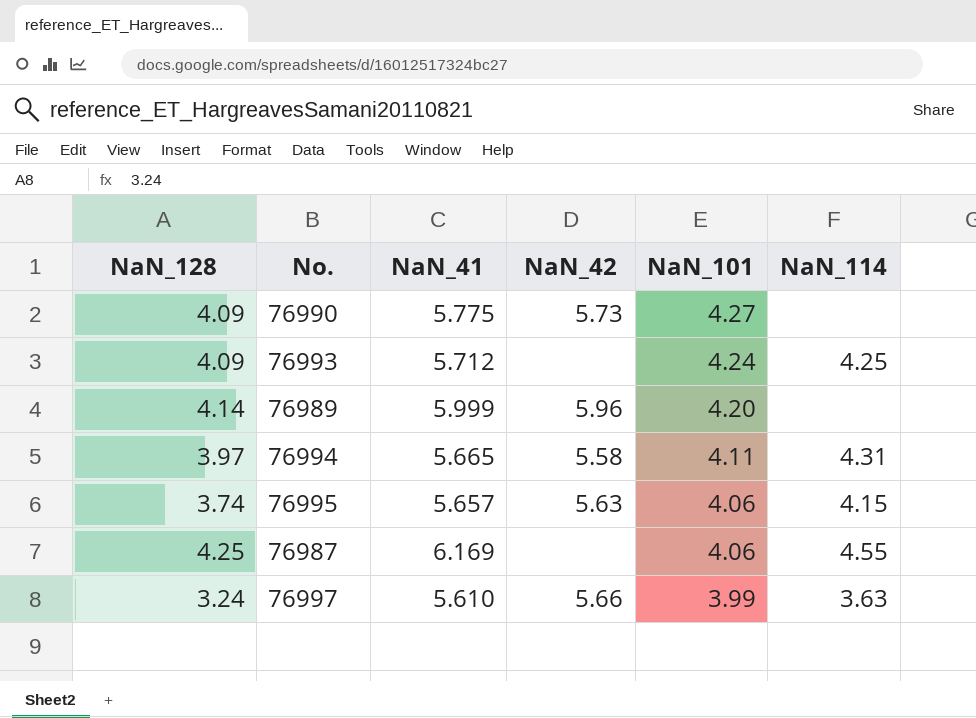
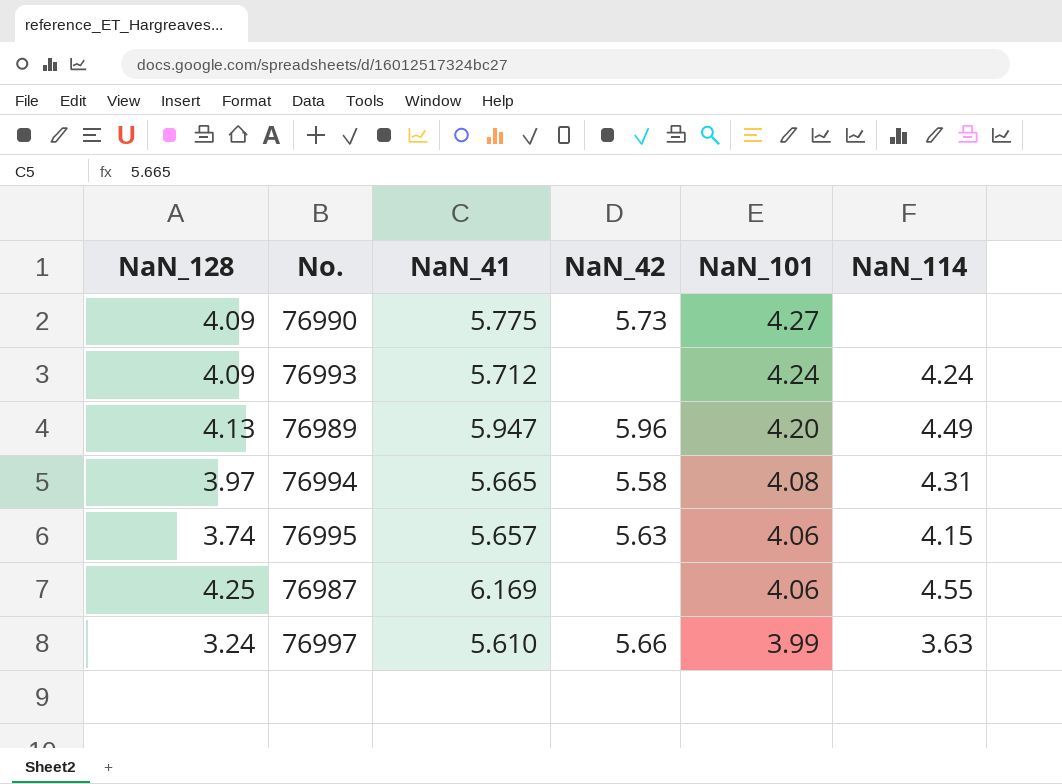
76993 | NaN_114: 4.25 -> 4.24
76989 | NaN_128: 4.14 -> 4.13
76989 | NaN_41: 5.999 -> 5.947
76989 | NaN_114: none -> 4.49
76994 | NaN_101: 4.11 -> 4.08

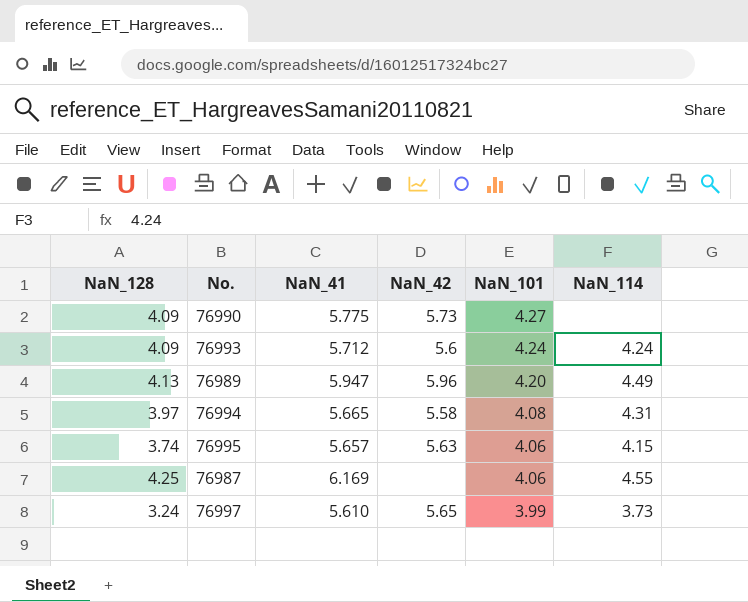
76993 | NaN_42: none -> 5.6
76997 | NaN_42: 5.66 -> 5.65
76997 | NaN_114: 3.63 -> 3.73

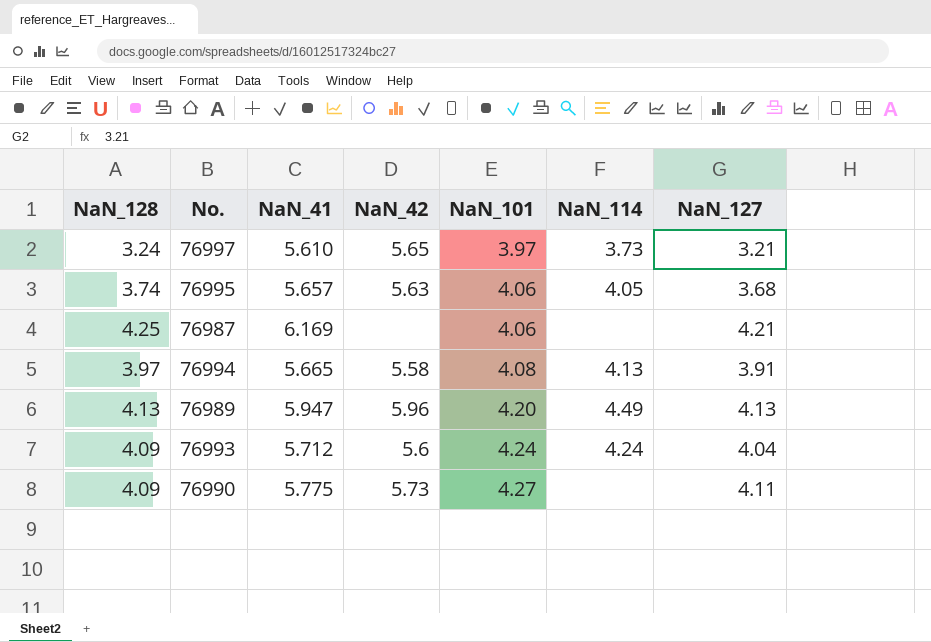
row order: NaN_101 descending -> NaN_101 ascending
column NaN_127 | position: none -> 7
76997 | NaN_101: 3.99 -> 3.97
76995 | NaN_114: 4.15 -> 4.05
76987 | NaN_114: 4.55 -> none
76994 | NaN_114: 4.31 -> 4.13

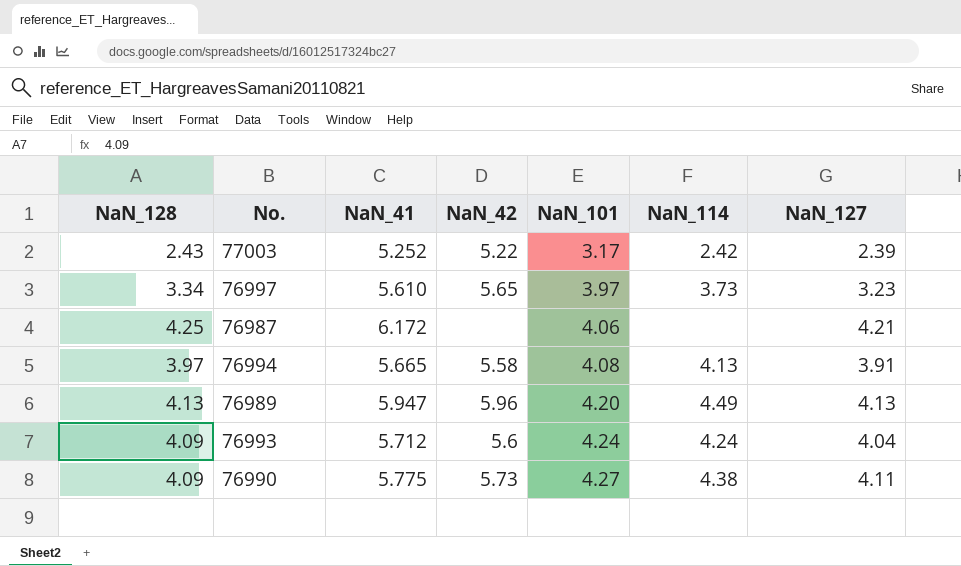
row 76995: 3.74 | 5.657 | 5.63 | 4.06 | 4.05 | 3.68 -> none
row 77003: none -> 2.43 | 5.252 | 5.22 | 3.17 | 2.42 | 2.39
76997 | NaN_128: 3.24 -> 3.34
76997 | NaN_127: 3.21 -> 3.23
76987 | NaN_41: 6.169 -> 6.172
76990 | NaN_114: none -> 4.38

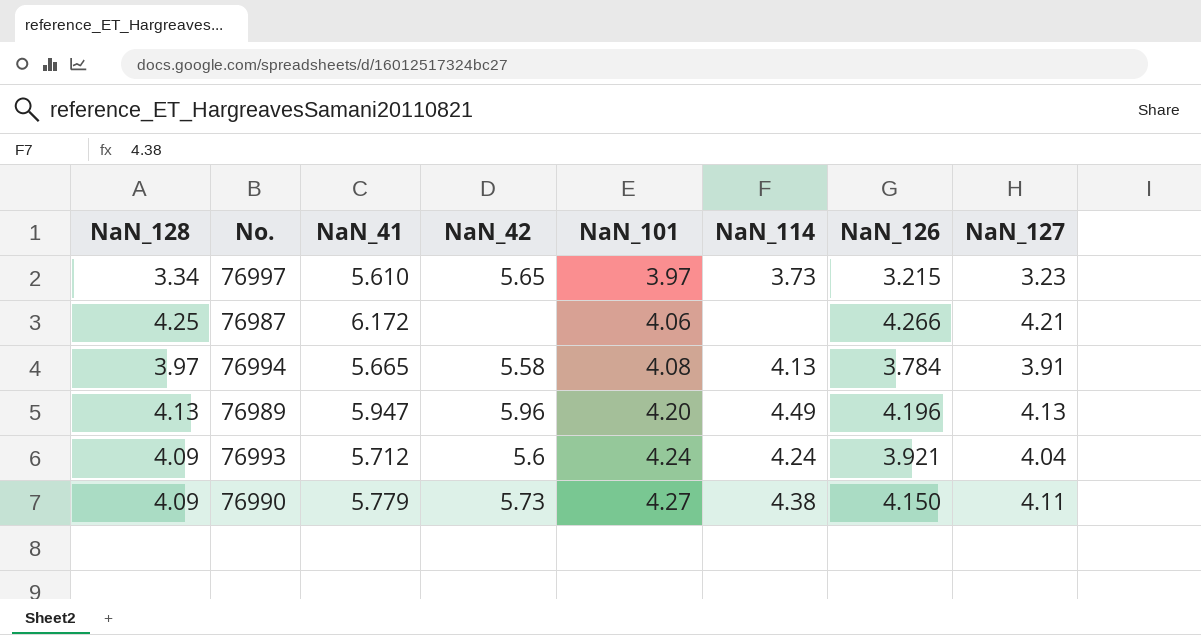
column NaN_126 | position: none -> 7
row 77003: 2.43 | 5.252 | 5.22 | 3.17 | 2.42 | 2.39 -> none
76990 | NaN_41: 5.775 -> 5.779

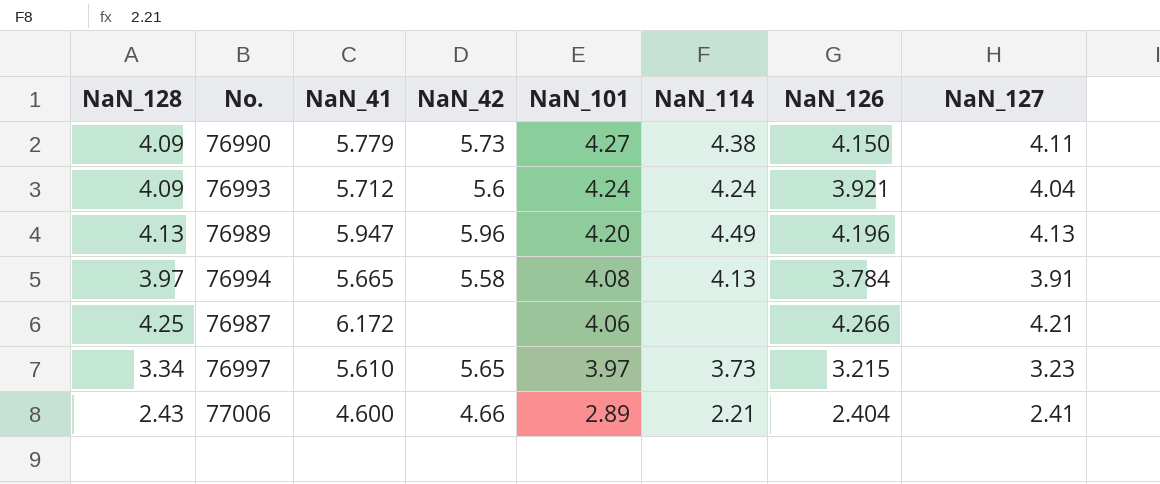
row order: NaN_101 ascending -> NaN_101 descending
row 77006: none -> 2.43 | 4.600 | 4.66 | 2.89 | 2.21 | 2.404 | 2.41

